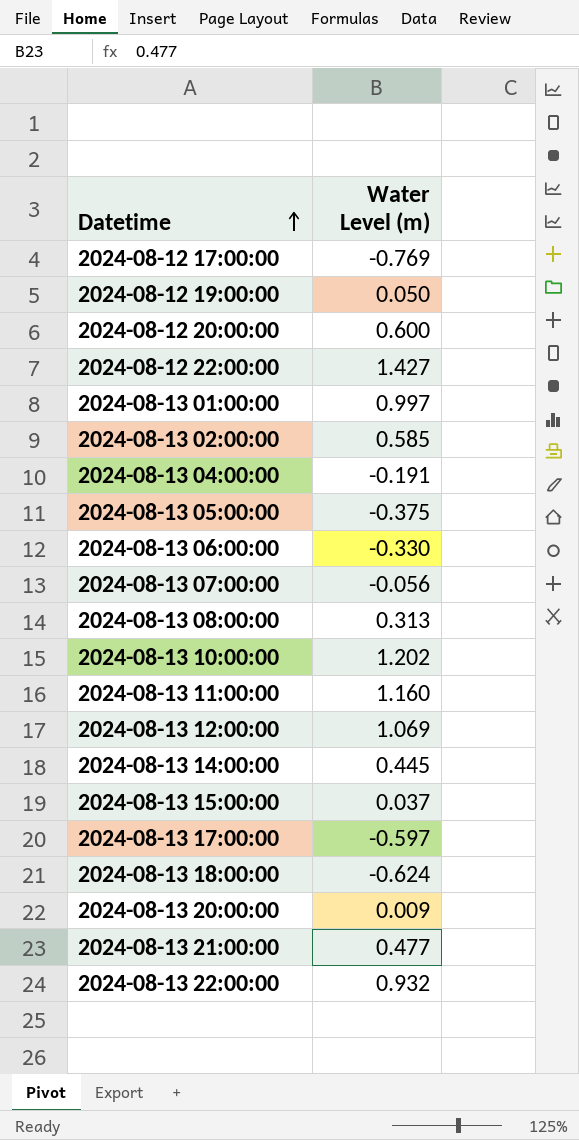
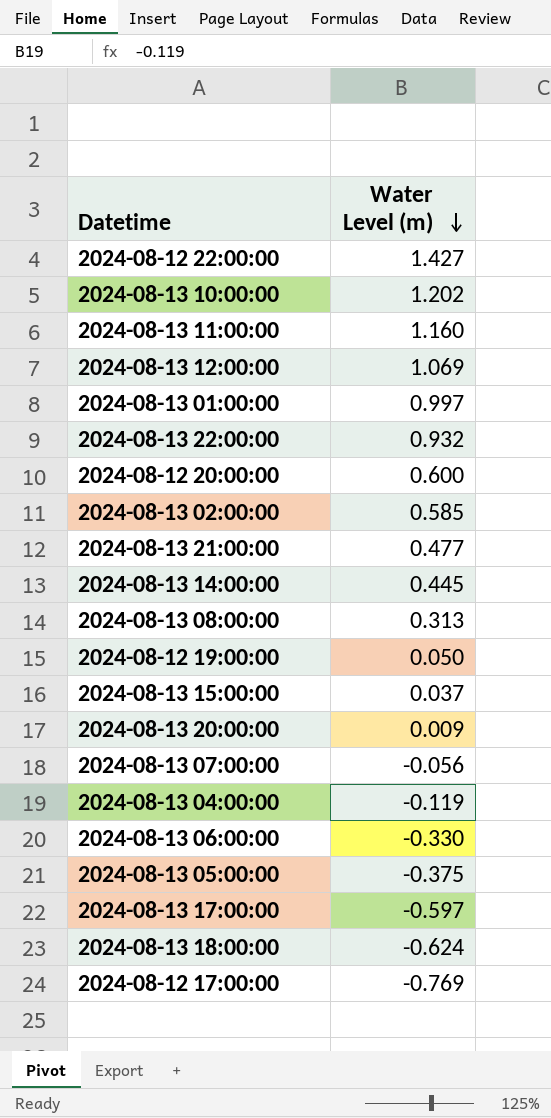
row order: Datetime ascending -> Water Level (m) descending
2024-08-13 04:00:00 | Water Level (m): -0.191 -> -0.119

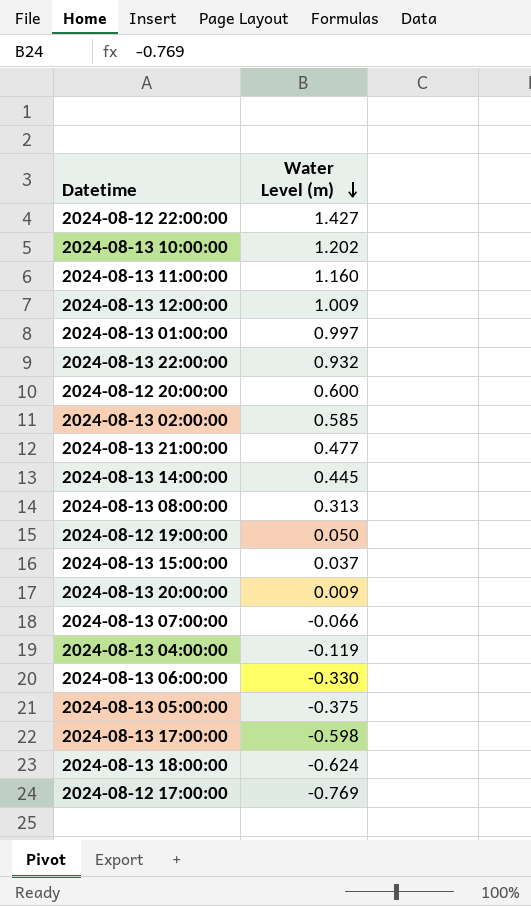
2024-08-13 12:00:00 | Water Level (m): 1.069 -> 1.009
2024-08-13 07:00:00 | Water Level (m): -0.056 -> -0.066
2024-08-13 17:00:00 | Water Level (m): -0.597 -> -0.598

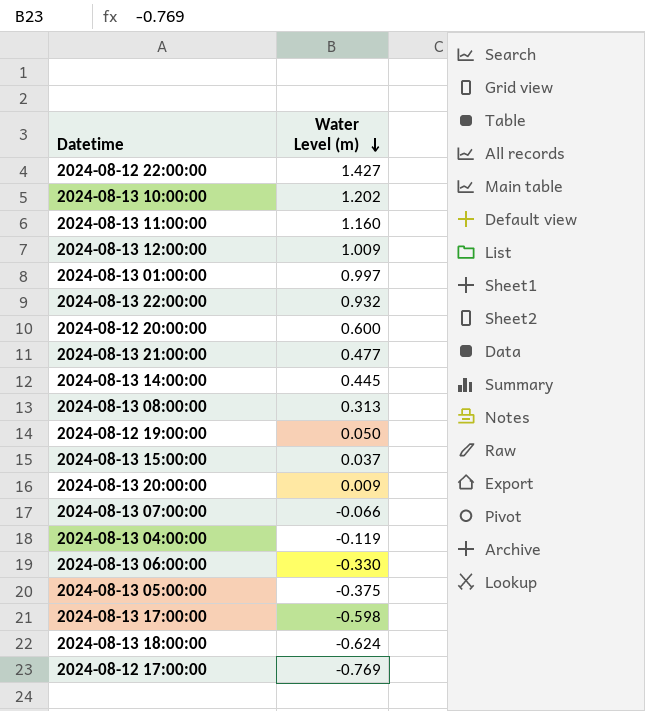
row 2024-08-13 02:00:00: 0.585 -> none

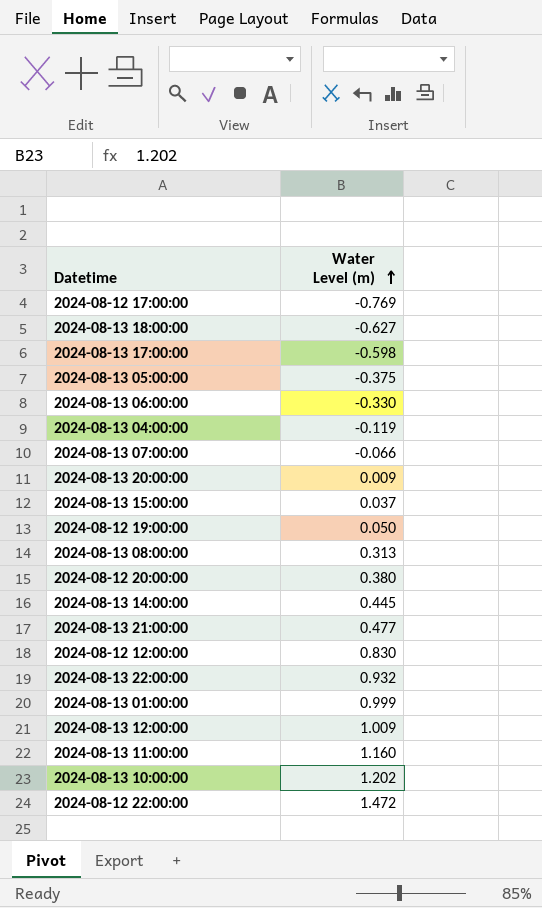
row order: Water Level (m) descending -> Water Level (m) ascending
2024-08-13 18:00:00 | Water Level (m): -0.624 -> -0.627
2024-08-12 20:00:00 | Water Level (m): 0.600 -> 0.380
row 2024-08-12 12:00:00: none -> 0.830
2024-08-13 01:00:00 | Water Level (m): 0.997 -> 0.999
2024-08-12 22:00:00 | Water Level (m): 1.427 -> 1.472

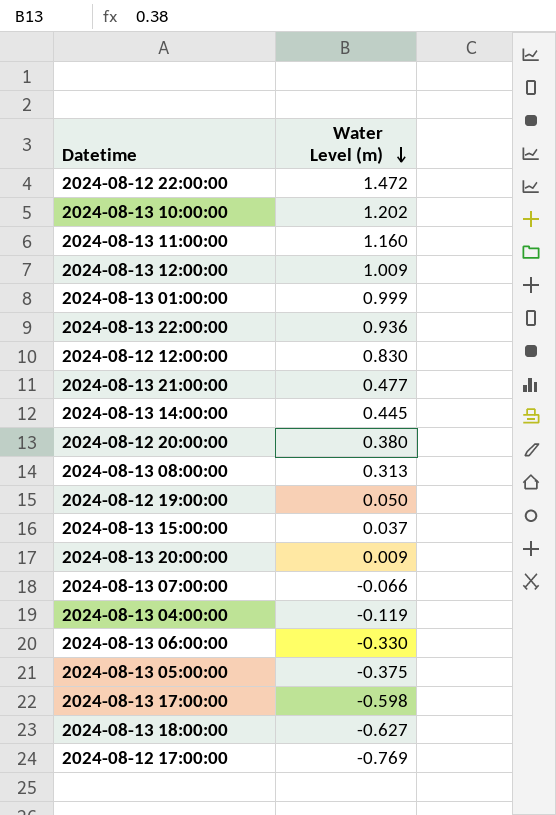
row order: Water Level (m) ascending -> Water Level (m) descending
2024-08-13 22:00:00 | Water Level (m): 0.932 -> 0.936

